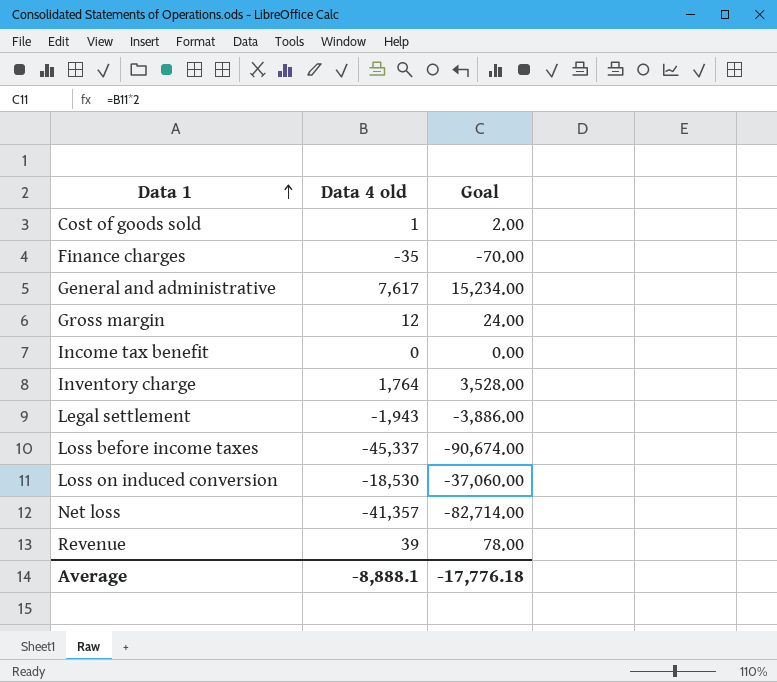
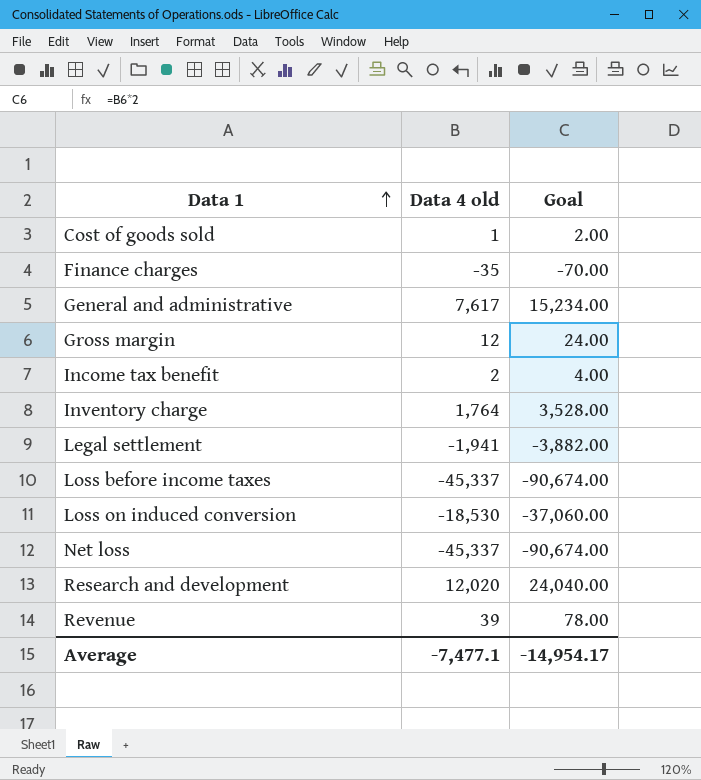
Income tax benefit | Data 4 old: 0 -> 2
Income tax benefit | Goal: 0.00 -> 4.00
Legal settlement | Data 4 old: -1,943 -> -1,941
Legal settlement | Goal: -3,886.00 -> -3,882.00
Net loss | Data 4 old: -41,357 -> -45,337
Net loss | Goal: -82,714.00 -> -90,674.00
row Research and development: none -> 12,020 | 24,040.00
Average | Data 4 old: -8,888.1 -> -7,477.1
Average | Goal: -17,776.18 -> -14,954.17

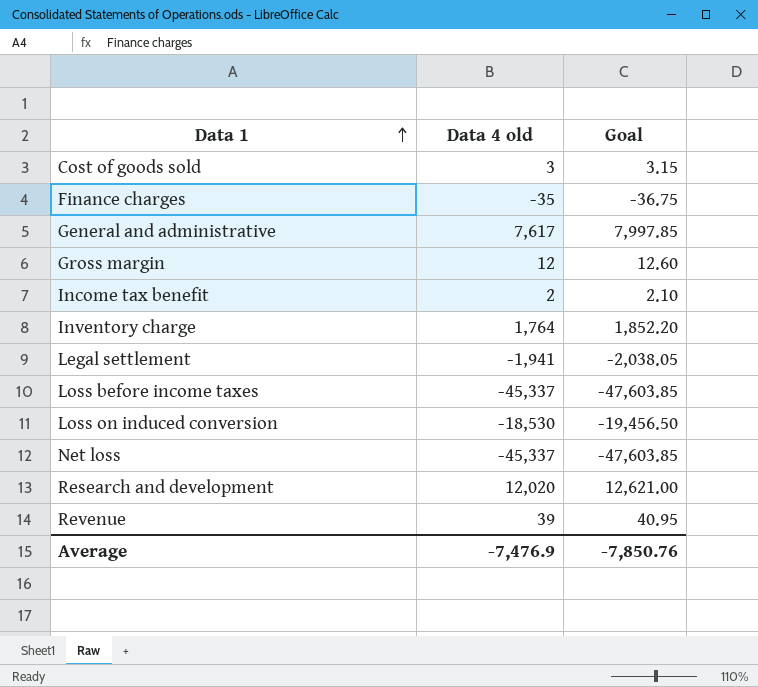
column Goal | formula: [Data 4 old] * 2 -> [Data 4 old] * 1.05
Cost of goods sold | Data 4 old: 1 -> 3
Average | Data 4 old: -7,477.1 -> -7,476.9
Average | Goal: -14,954.17 -> -7,850.76

